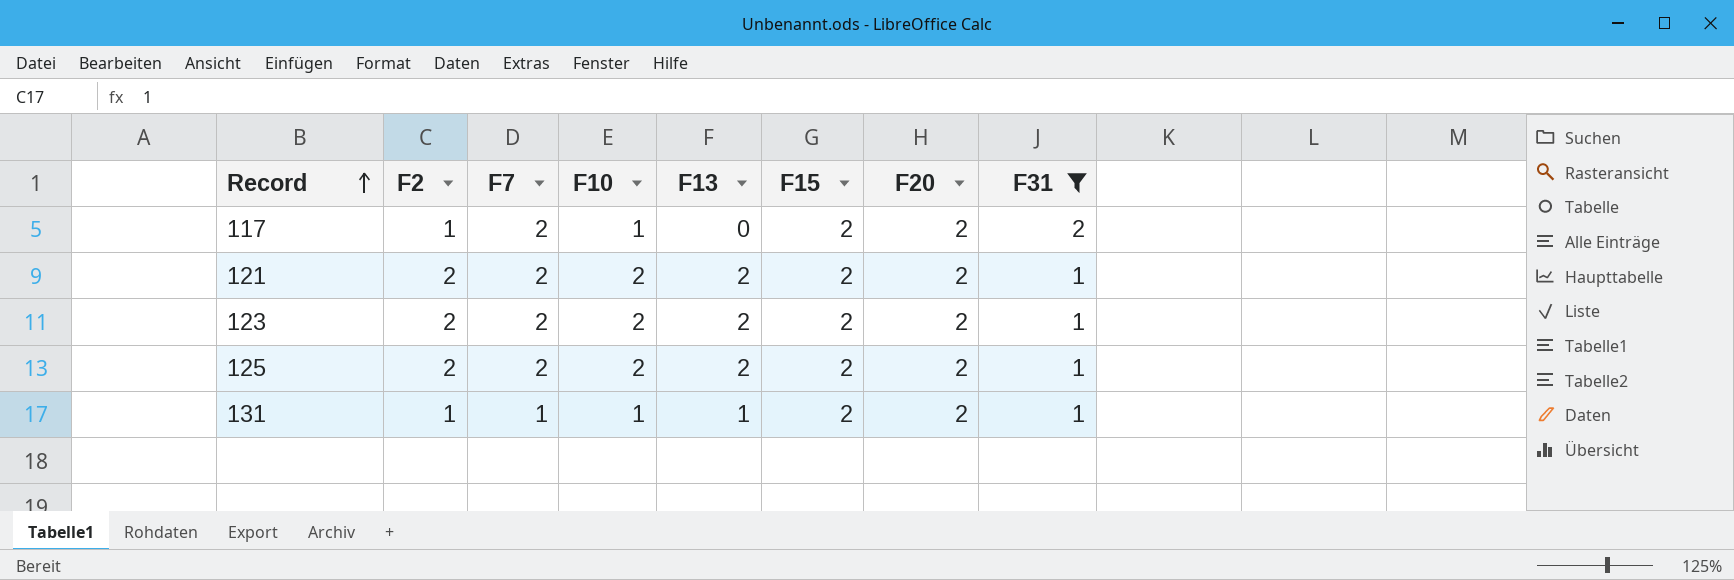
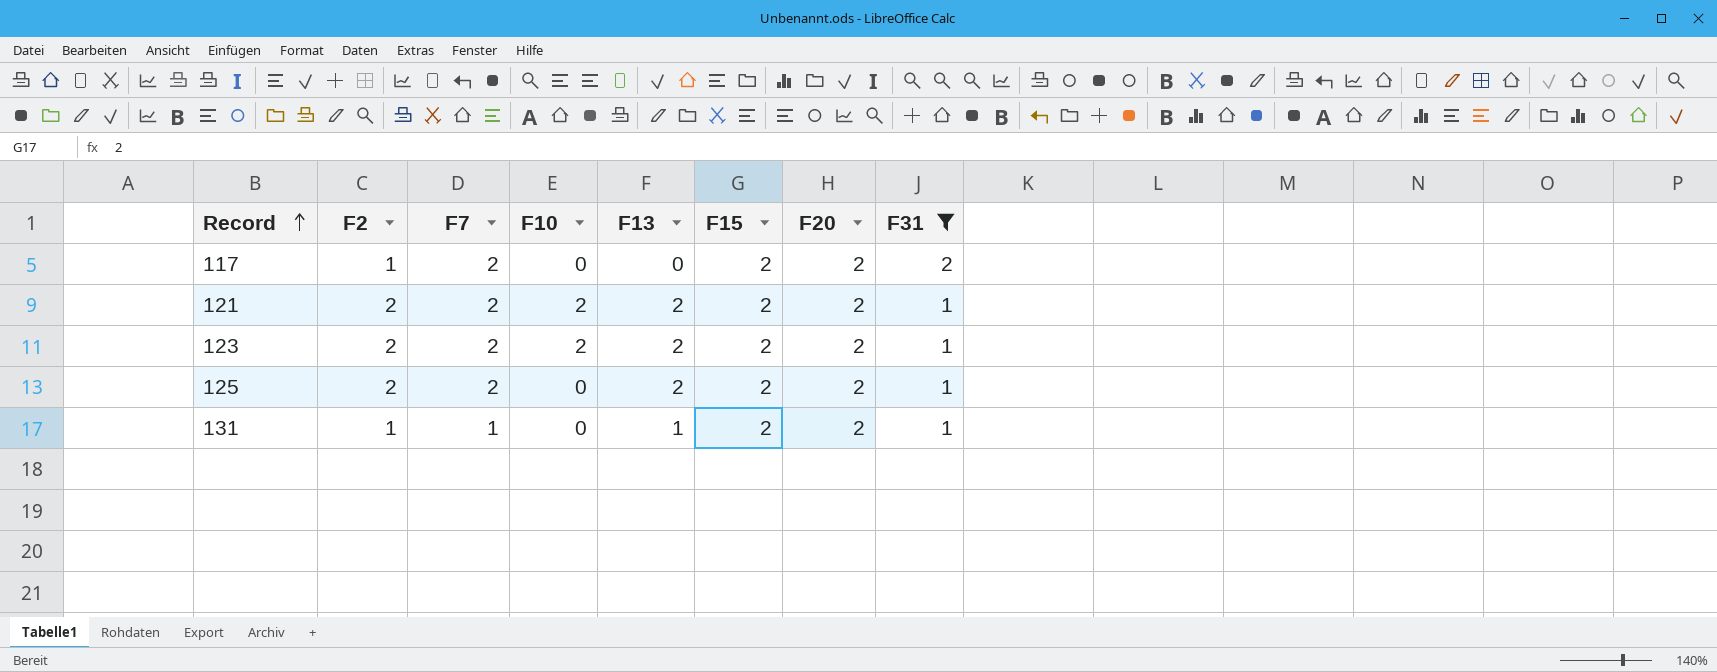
117 | F10: 1 -> 0
125 | F10: 2 -> 0
131 | F10: 1 -> 0

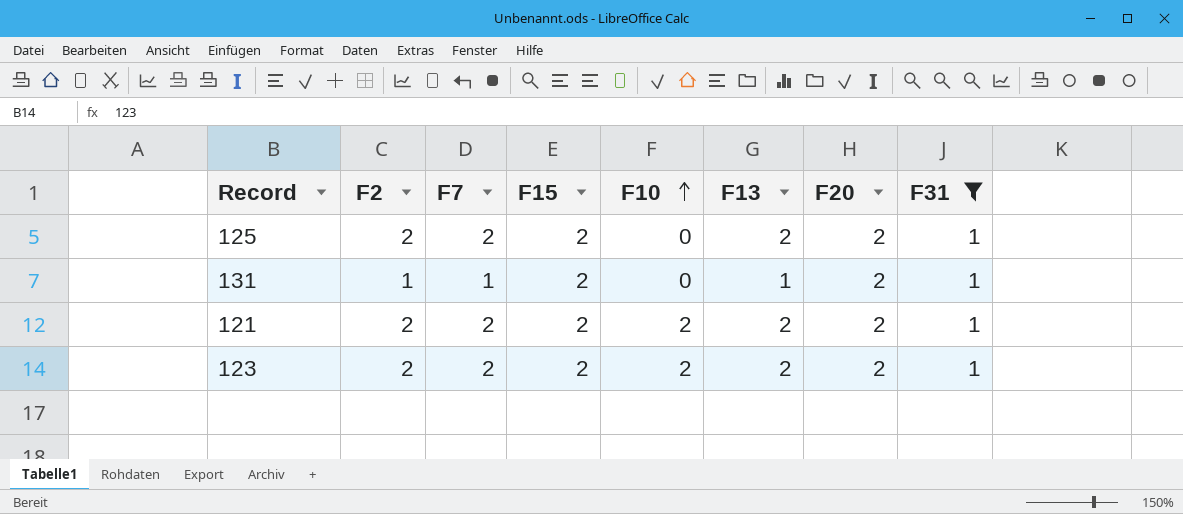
row order: Record ascending -> F10 ascending
column F15 | position: 6 -> 4
row 117: 1 | 2 | 0 | 0 | 2 | 2 | 2 -> none

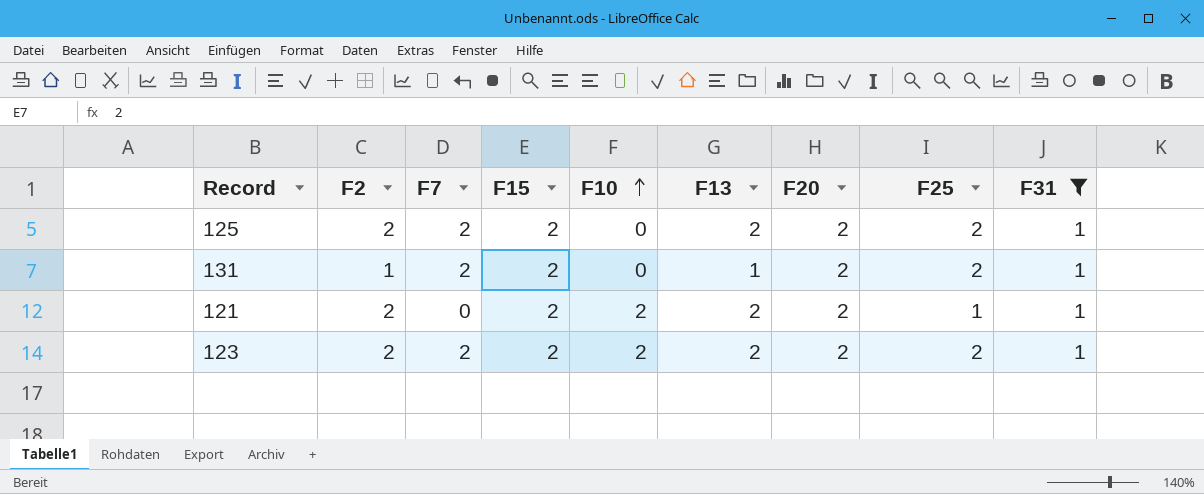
column F25 | position: none -> 8
131 | F7: 1 -> 2
121 | F7: 2 -> 0

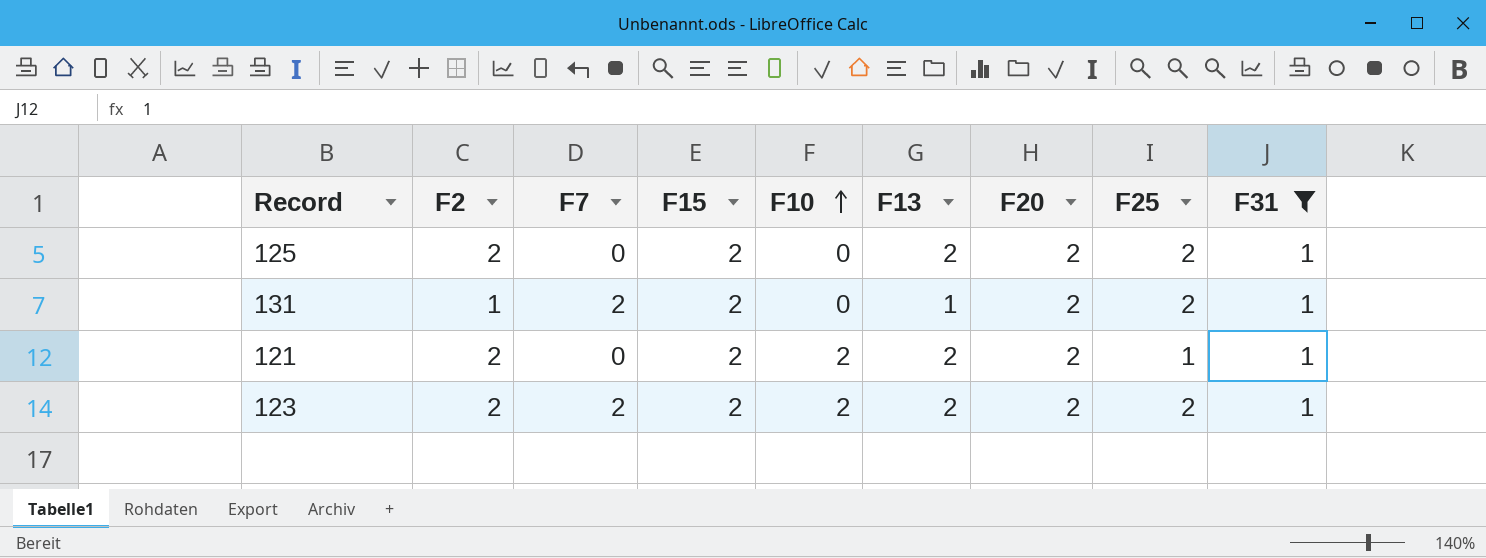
125 | F7: 2 -> 0

